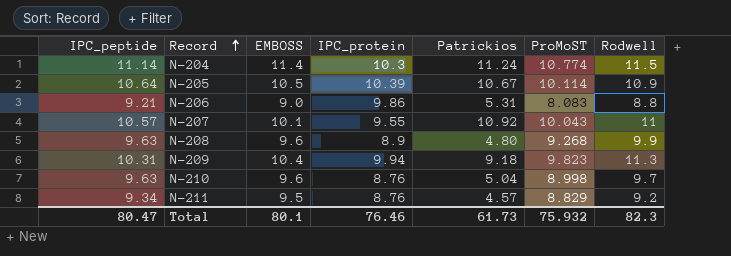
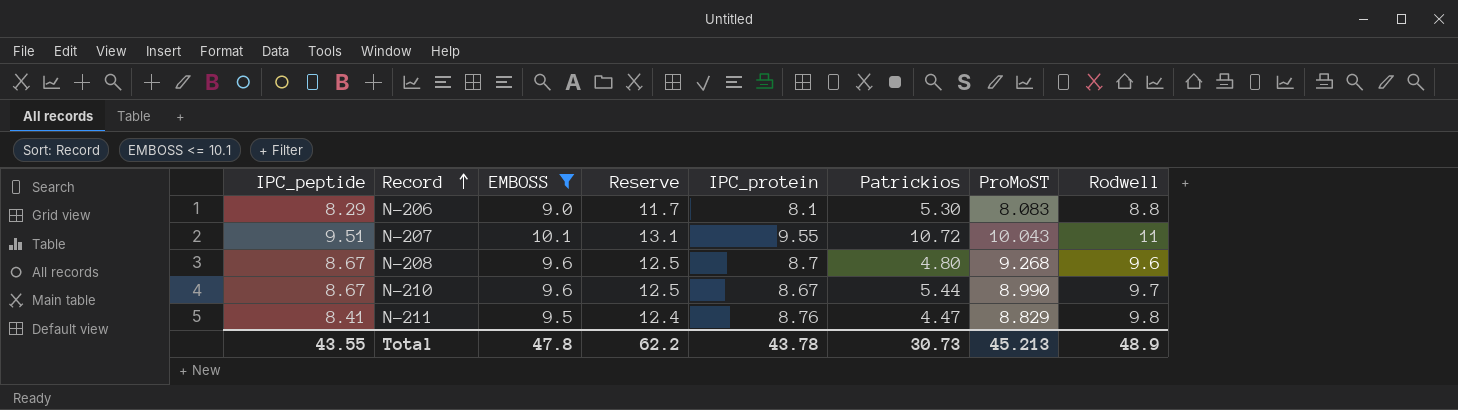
filter: none -> EMBOSS <= 10.1
column Reserve | formula: none -> [EMBOSS] * 1.3
N-206 | IPC_peptide: 9.21 -> 8.29
N-206 | IPC_protein: 9.86 -> 8.1
N-206 | Patrickios: 5.31 -> 5.30
N-207 | IPC_peptide: 10.57 -> 9.51
N-207 | Patrickios: 10.92 -> 10.72
N-208 | IPC_peptide: 9.63 -> 8.67
N-208 | IPC_protein: 8.9 -> 8.7
N-208 | Rodwell: 9.9 -> 9.6
N-210 | IPC_peptide: 9.63 -> 8.67
N-210 | IPC_protein: 8.76 -> 8.67
N-210 | Patrickios: 5.04 -> 5.44
N-210 | ProMoST: 8.998 -> 8.990
N-211 | IPC_peptide: 9.34 -> 8.41
N-211 | Patrickios: 4.57 -> 4.47
N-211 | Rodwell: 9.2 -> 9.8
Total | IPC_peptide: 80.47 -> 43.55
Total | EMBOSS: 80.1 -> 47.8
Total | IPC_protein: 76.46 -> 43.78
Total | Patrickios: 61.73 -> 30.73
Total | ProMoST: 75.932 -> 45.213
Total | Rodwell: 82.3 -> 48.9

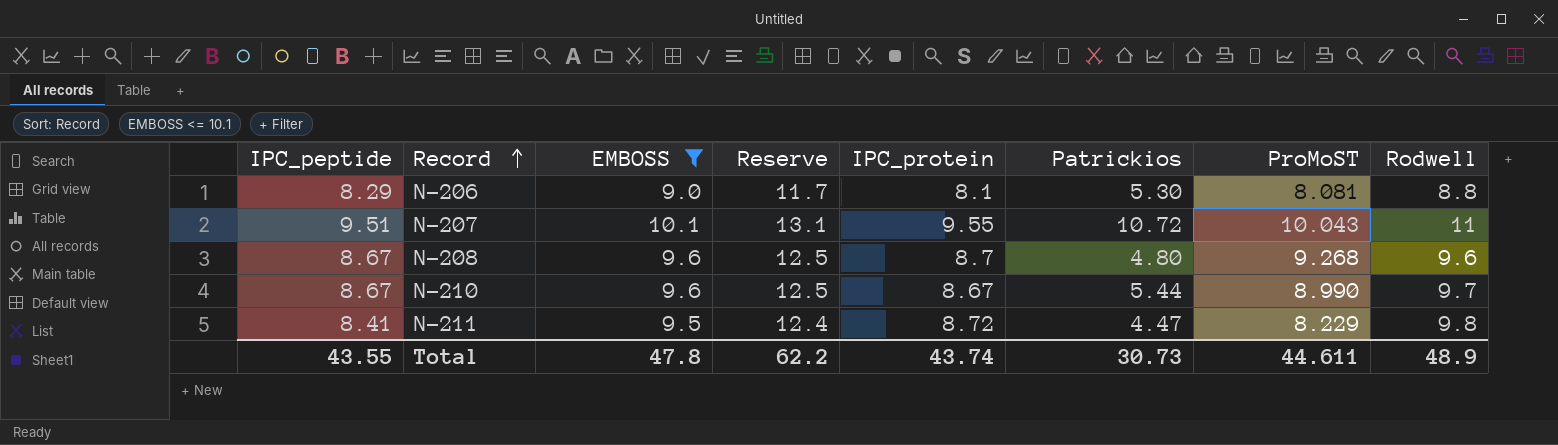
N-206 | ProMoST: 8.083 -> 8.081
N-211 | IPC_protein: 8.76 -> 8.72
N-211 | ProMoST: 8.829 -> 8.229
Total | IPC_protein: 43.78 -> 43.74
Total | ProMoST: 45.213 -> 44.611

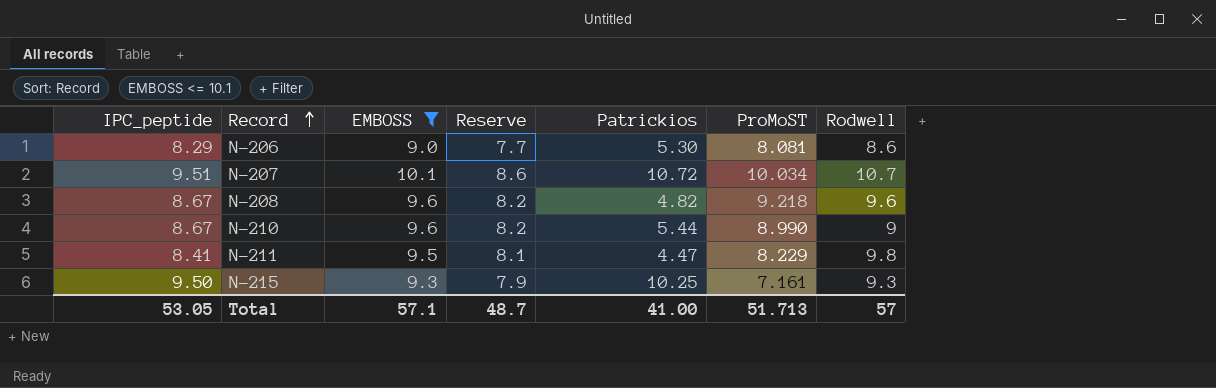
column IPC_protein | position: 5 -> none
column Reserve | formula: [EMBOSS] * 1.3 -> [EMBOSS] * 0.85
N-206 | Rodwell: 8.8 -> 8.6
N-207 | ProMoST: 10.043 -> 10.034
N-207 | Rodwell: 11 -> 10.7
N-208 | Patrickios: 4.80 -> 4.82
N-208 | ProMoST: 9.268 -> 9.218
N-210 | Rodwell: 9.7 -> 9
row N-215: none -> 9.50 | 9.3 | 7.9 | 10.25 | 7.161 | 9.3
Total | IPC_peptide: 43.55 -> 53.05
Total | EMBOSS: 47.8 -> 57.1
Total | Reserve: 62.2 -> 48.7
Total | Patrickios: 30.73 -> 41.00
Total | ProMoST: 44.611 -> 51.713
Total | Rodwell: 48.9 -> 57

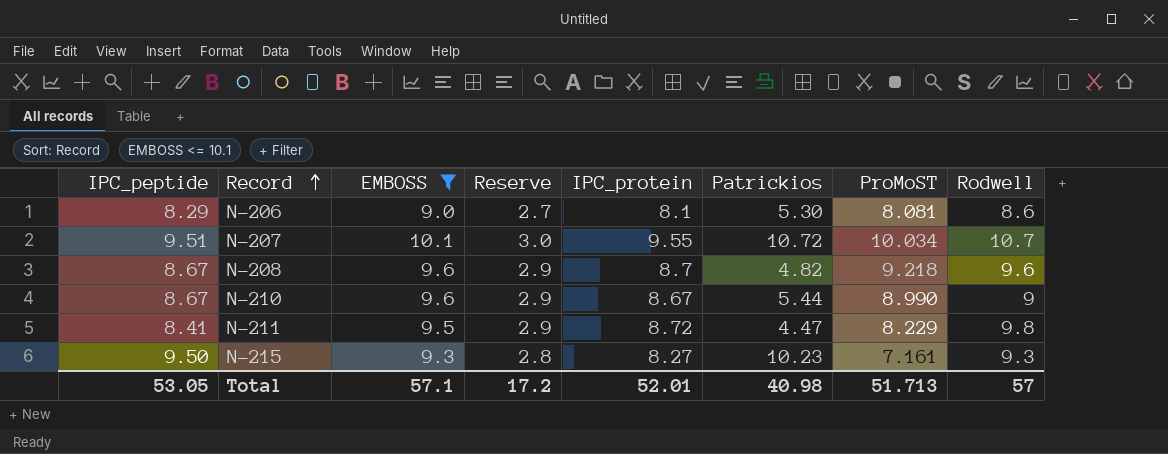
column Reserve | formula: [EMBOSS] * 0.85 -> [EMBOSS] * 0.3
column IPC_protein | position: none -> 5
N-215 | Patrickios: 10.25 -> 10.23
Total | Reserve: 48.7 -> 17.2
Total | Patrickios: 41.00 -> 40.98

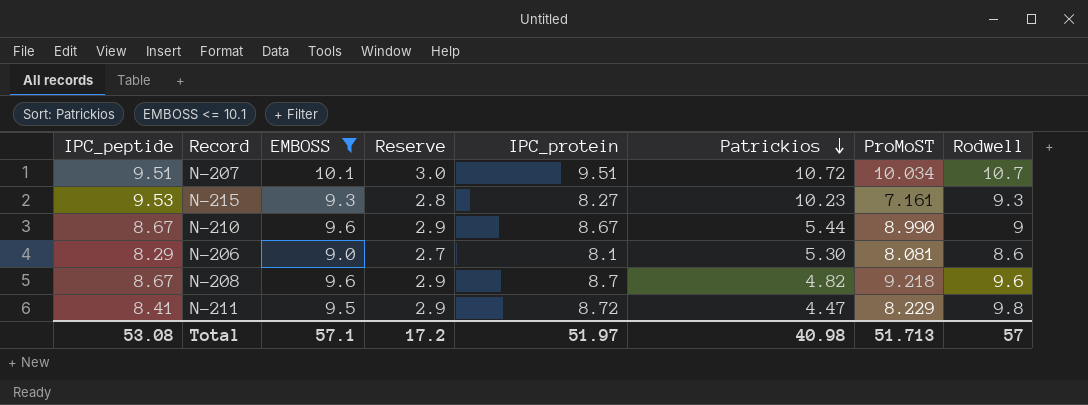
row order: Record ascending -> Patrickios descending
N-207 | IPC_protein: 9.55 -> 9.51
N-215 | IPC_peptide: 9.50 -> 9.53
Total | IPC_peptide: 53.05 -> 53.08
Total | IPC_protein: 52.01 -> 51.97

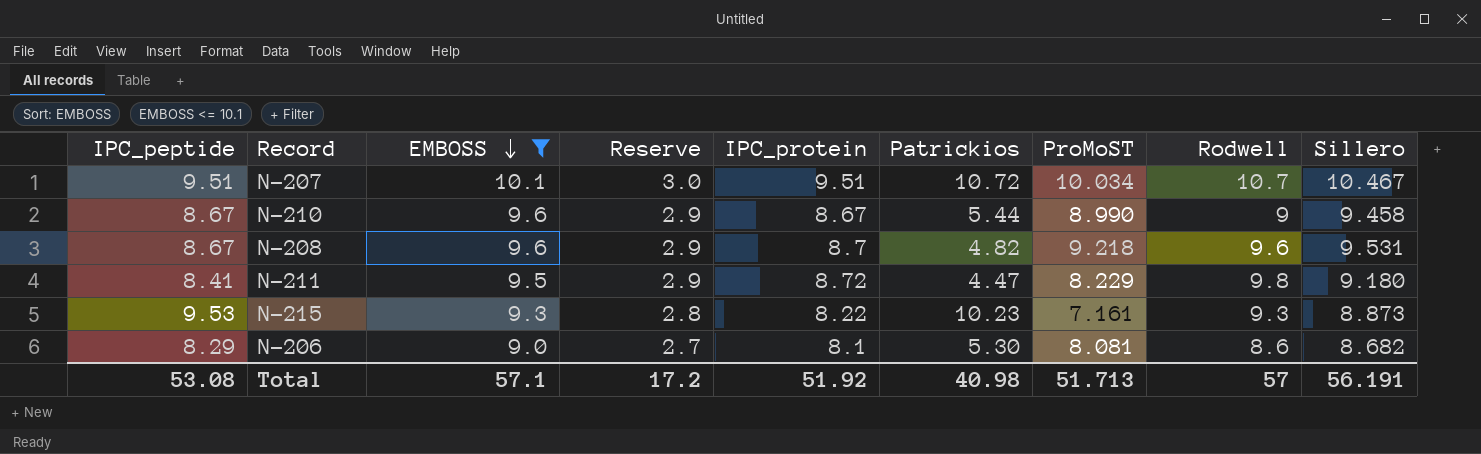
row order: Patrickios descending -> EMBOSS descending
column Sillero | position: none -> 9
N-215 | IPC_protein: 8.27 -> 8.22
Total | IPC_protein: 51.97 -> 51.92

